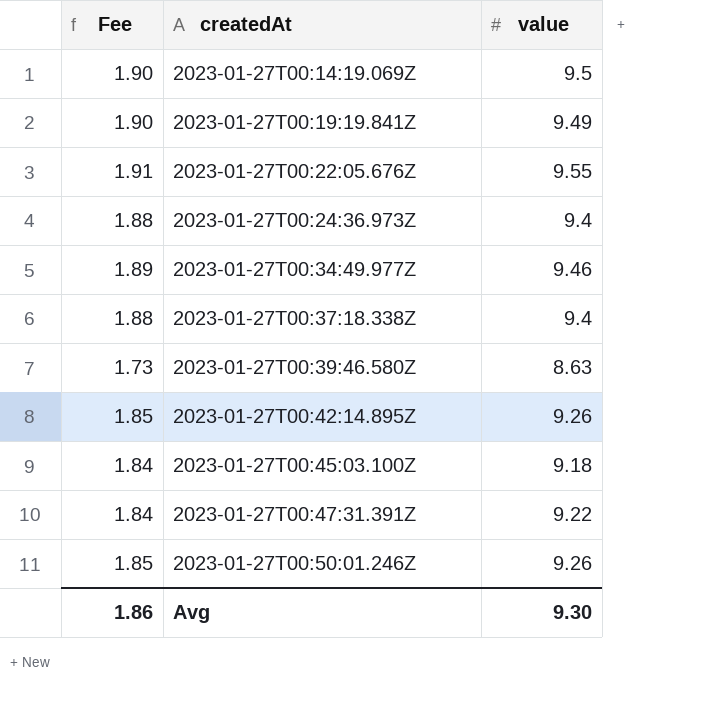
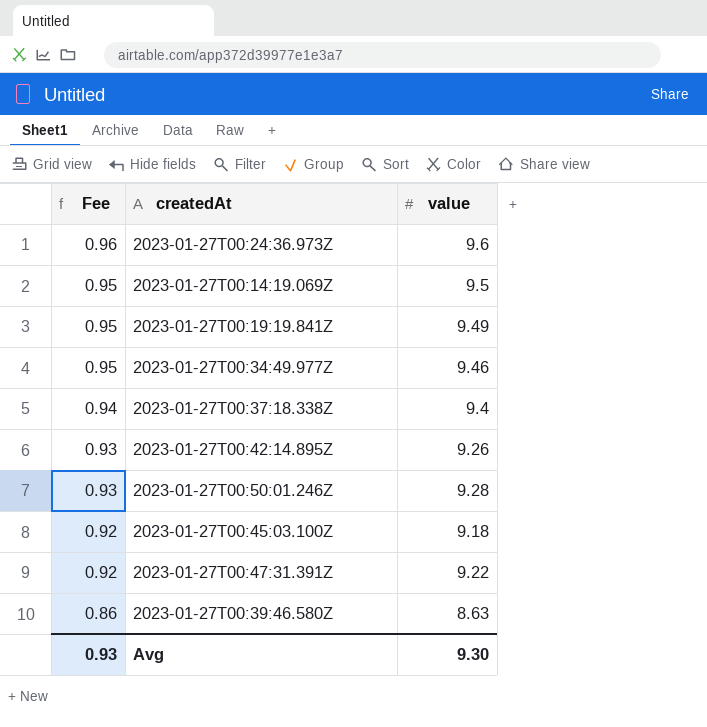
row order: createdAt ascending -> Fee descending
column Fee | formula: [value] * 0.2 -> [value] * 0.1
row 2023-01-27T00:22:05.676Z: 1.91 | 9.55 -> none
2023-01-27T00:24:36.973Z | value: 9.4 -> 9.6
2023-01-27T00:50:01.246Z | value: 9.26 -> 9.28
Avg | Fee: 1.86 -> 0.93

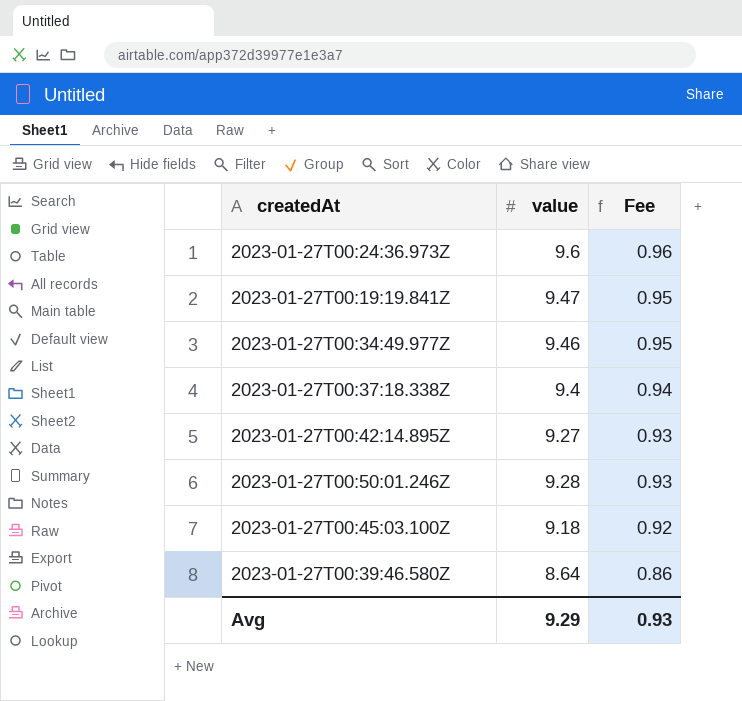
column Fee | position: 1 -> 3
row 2023-01-27T00:14:19.069Z: 0.95 | 9.5 -> none
row 2023-01-27T00:47:31.391Z: 0.92 | 9.22 -> none
2023-01-27T00:19:19.841Z | value: 9.49 -> 9.47
2023-01-27T00:42:14.895Z | value: 9.26 -> 9.27
2023-01-27T00:39:46.580Z | value: 8.63 -> 8.64
Avg | value: 9.30 -> 9.29

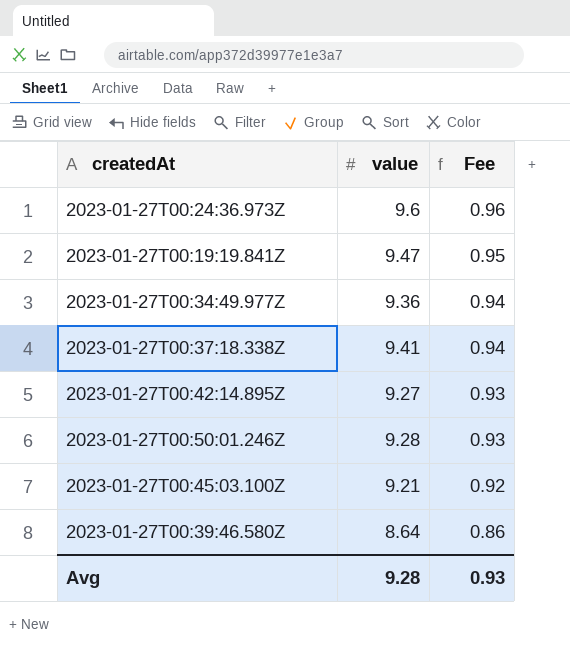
2023-01-27T00:34:49.977Z | value: 9.46 -> 9.36
2023-01-27T00:34:49.977Z | Fee: 0.95 -> 0.94
2023-01-27T00:37:18.338Z | value: 9.4 -> 9.41
2023-01-27T00:45:03.100Z | value: 9.18 -> 9.21
Avg | value: 9.29 -> 9.28

